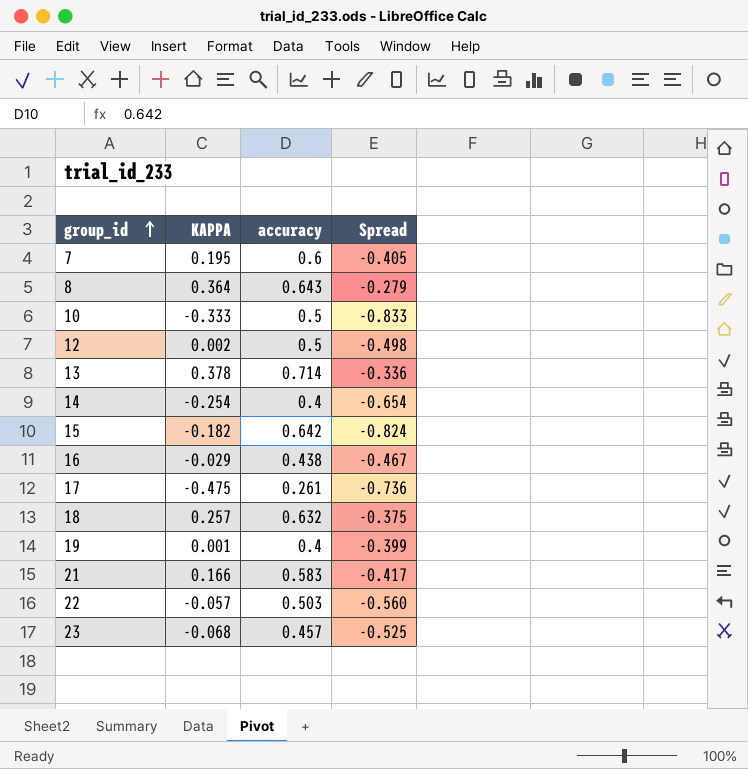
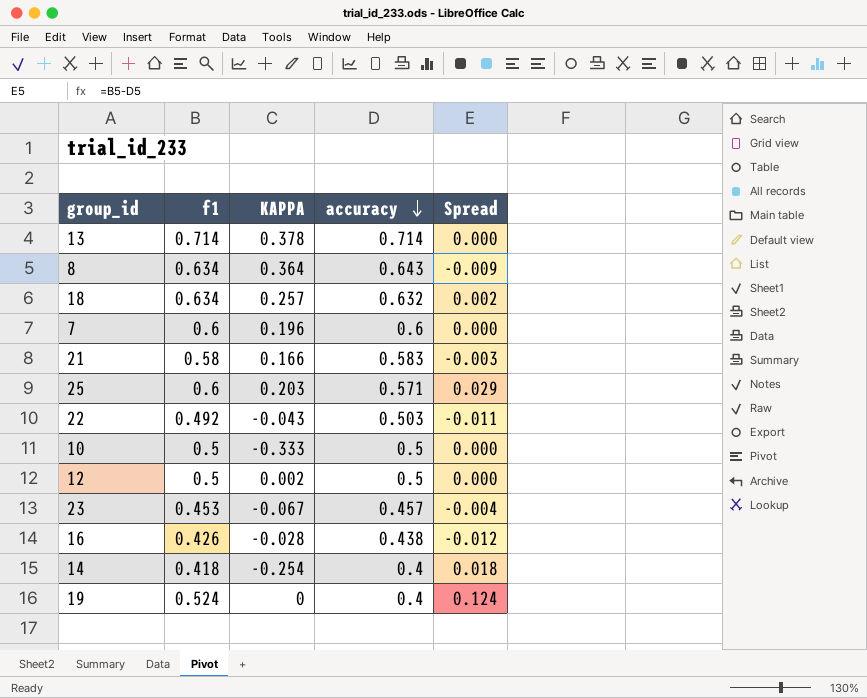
row order: group_id ascending -> accuracy descending
column f1 | position: none -> 2
column Spread | formula: [KAPPA] - [accuracy] -> [f1] - [accuracy]
row 15: -0.182 | 0.642 | -0.824 -> none
row 17: -0.475 | 0.261 | -0.736 -> none
7 | KAPPA: 0.195 -> 0.196
row 25: none -> 0.6 | 0.203 | 0.571 | 0.029
22 | KAPPA: -0.057 -> -0.043
23 | KAPPA: -0.068 -> -0.067
16 | KAPPA: -0.029 -> -0.028
19 | KAPPA: 0.001 -> 0

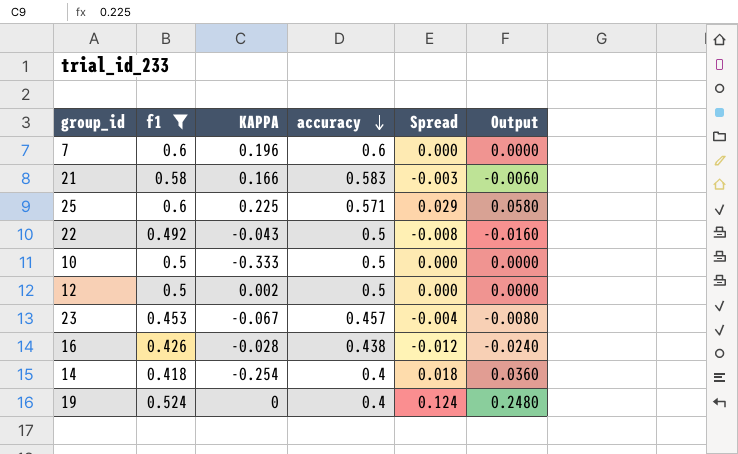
filter: none -> f1 <= 0.6
column Output | formula: none -> [Spread] * 2
25 | KAPPA: 0.203 -> 0.225
22 | accuracy: 0.503 -> 0.5
22 | Spread: -0.011 -> -0.008

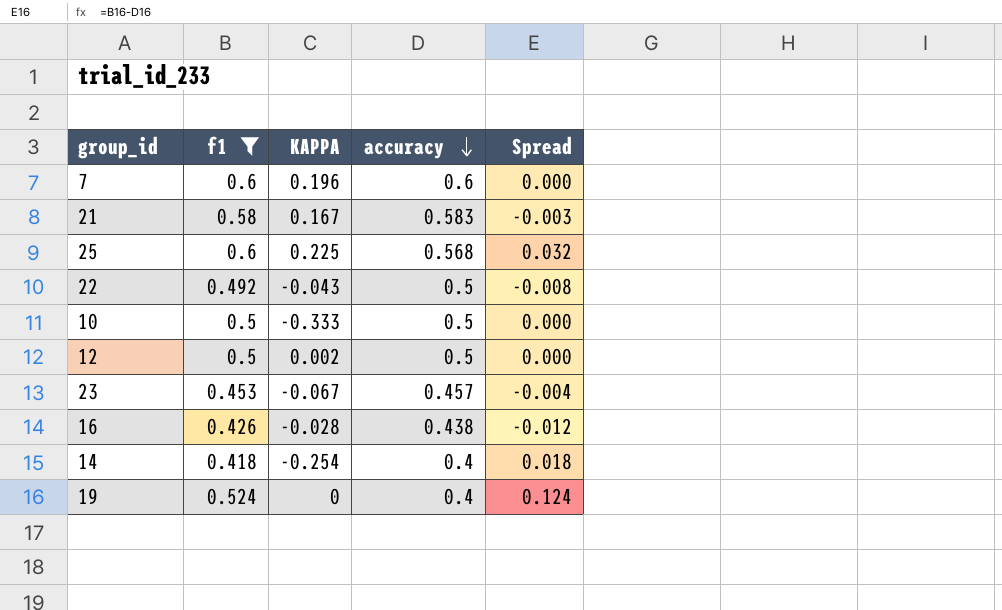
column Output | formula: [Spread] * 2 -> none
21 | KAPPA: 0.166 -> 0.167
25 | accuracy: 0.571 -> 0.568
25 | Spread: 0.029 -> 0.032

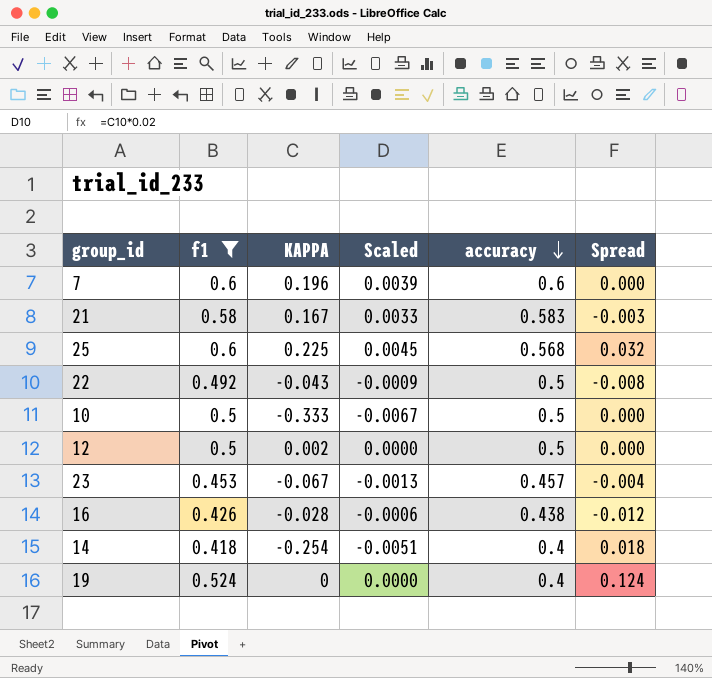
column Scaled | formula: none -> [KAPPA] * 0.02

